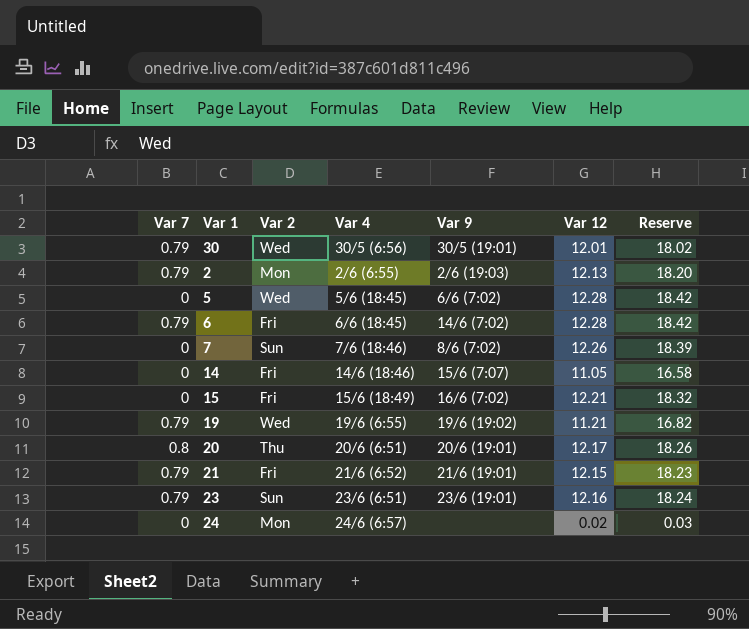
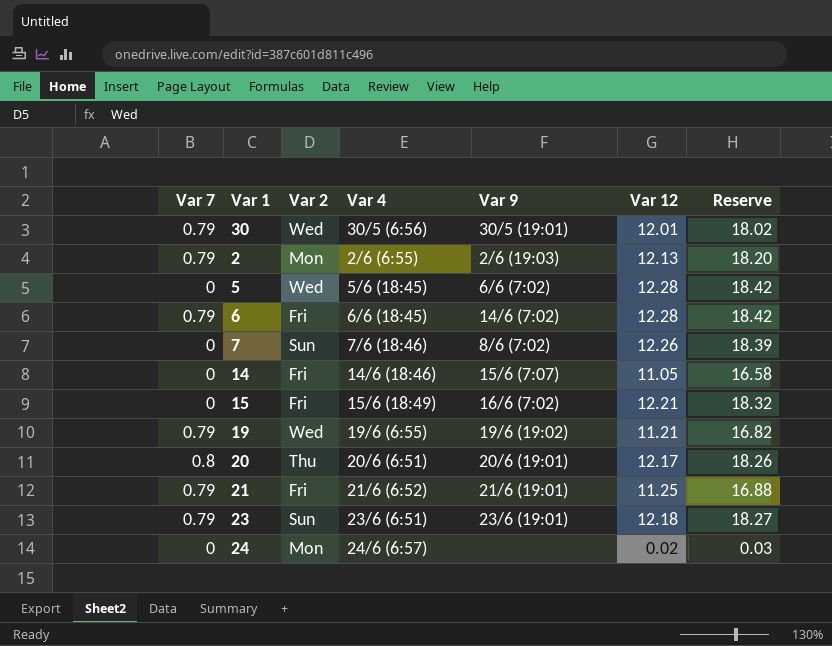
21 | Var 12: 12.15 -> 11.25
21 | Reserve: 18.23 -> 16.88
23 | Var 12: 12.16 -> 12.18
23 | Reserve: 18.24 -> 18.27

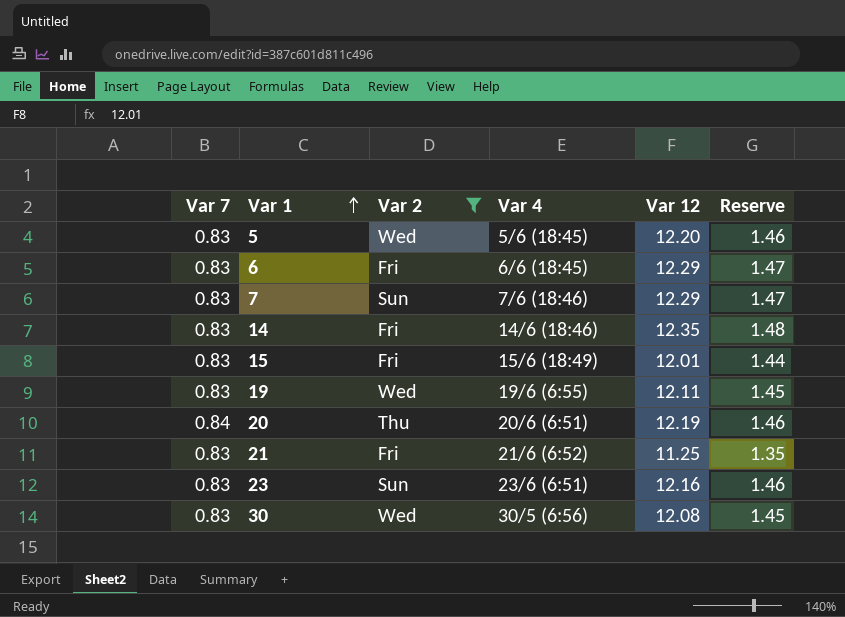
filter: none -> Var 2 != Mon
row order: none -> Var 1 ascending
column Var 9 | position: 5 -> none
column Reserve | formula: [Var 12] * 1.5 -> [Var 12] * 0.12
5 | Var 7: 0 -> 0.83
5 | Var 12: 12.28 -> 12.20
6 | Var 7: 0.79 -> 0.83
6 | Var 12: 12.28 -> 12.29
7 | Var 7: 0 -> 0.83
7 | Var 12: 12.26 -> 12.29
14 | Var 7: 0 -> 0.83
14 | Var 12: 11.05 -> 12.35
15 | Var 7: 0 -> 0.83
15 | Var 12: 12.21 -> 12.01
19 | Var 7: 0.79 -> 0.83
19 | Var 12: 11.21 -> 12.11
20 | Var 7: 0.8 -> 0.84
20 | Var 12: 12.17 -> 12.19
21 | Var 7: 0.79 -> 0.83
23 | Var 7: 0.79 -> 0.83
23 | Var 12: 12.18 -> 12.16
30 | Var 7: 0.79 -> 0.83
30 | Var 12: 12.01 -> 12.08

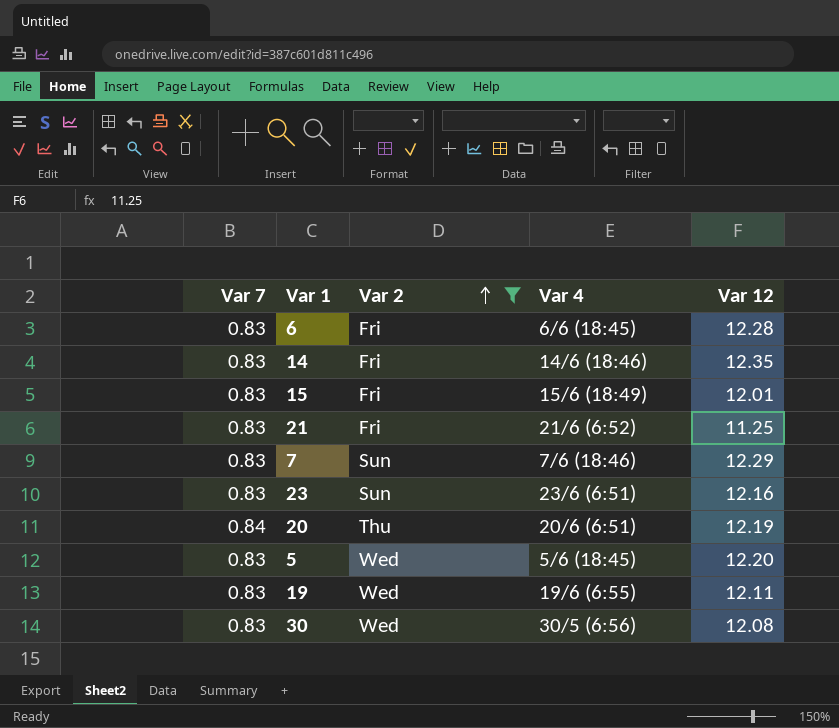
row order: Var 1 ascending -> Var 2 ascending
column Reserve | formula: [Var 12] * 0.12 -> none
6 | Var 12: 12.29 -> 12.28

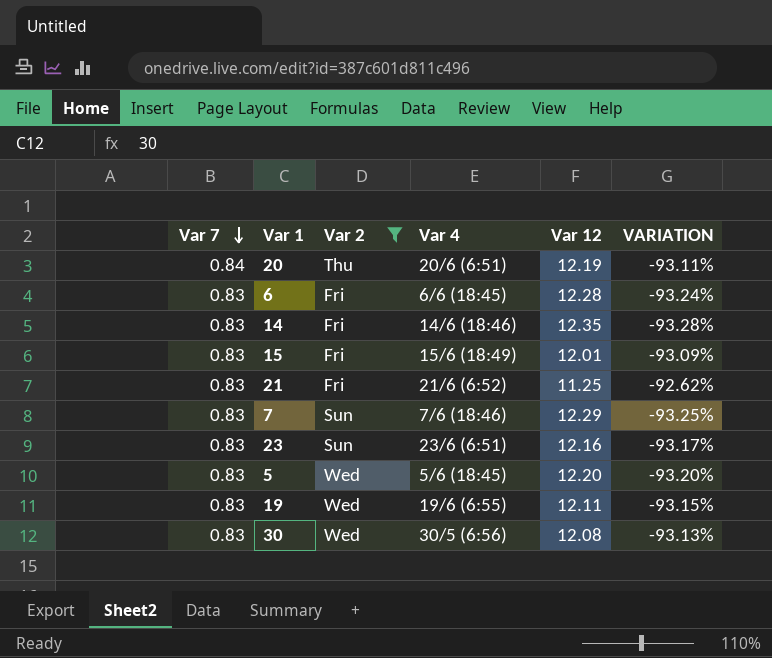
row order: Var 2 ascending -> Var 7 descending
column VARIATION | formula: none -> ([Var 7] - [Var 12]) / [Var 12]

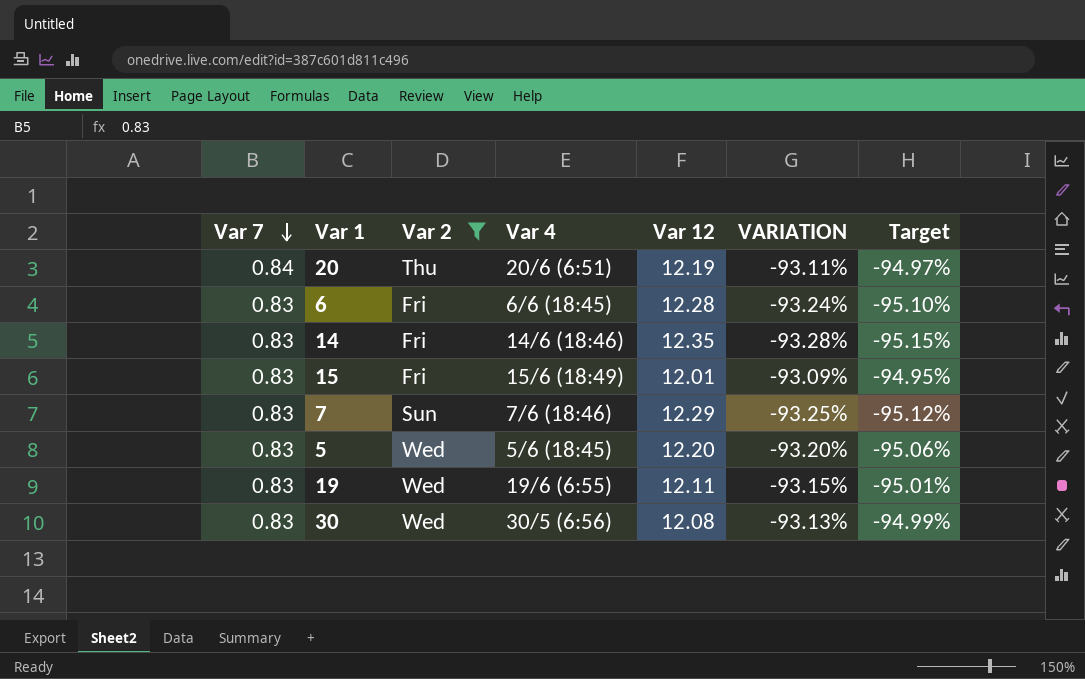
column Target | formula: none -> [VARIATION] * 1.02
row 21: 0.83 | Fri | 21/6 (6:52) | 11.25 | -92.62% -> none
row 23: 0.83 | Sun | 23/6 (6:51) | 12.16 | -93.17% -> none

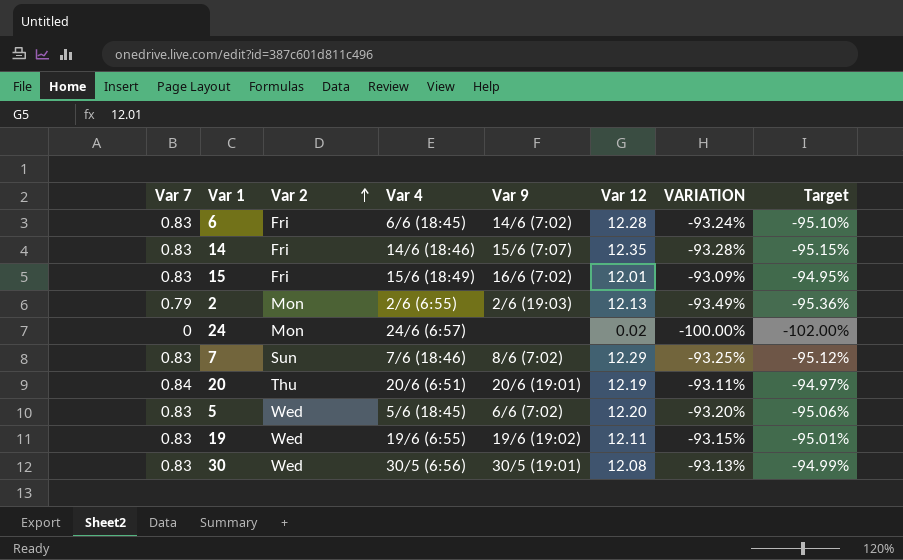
filter: Var 2 != Mon -> none
row order: Var 7 descending -> Var 2 ascending
column Var 9 | position: none -> 5

